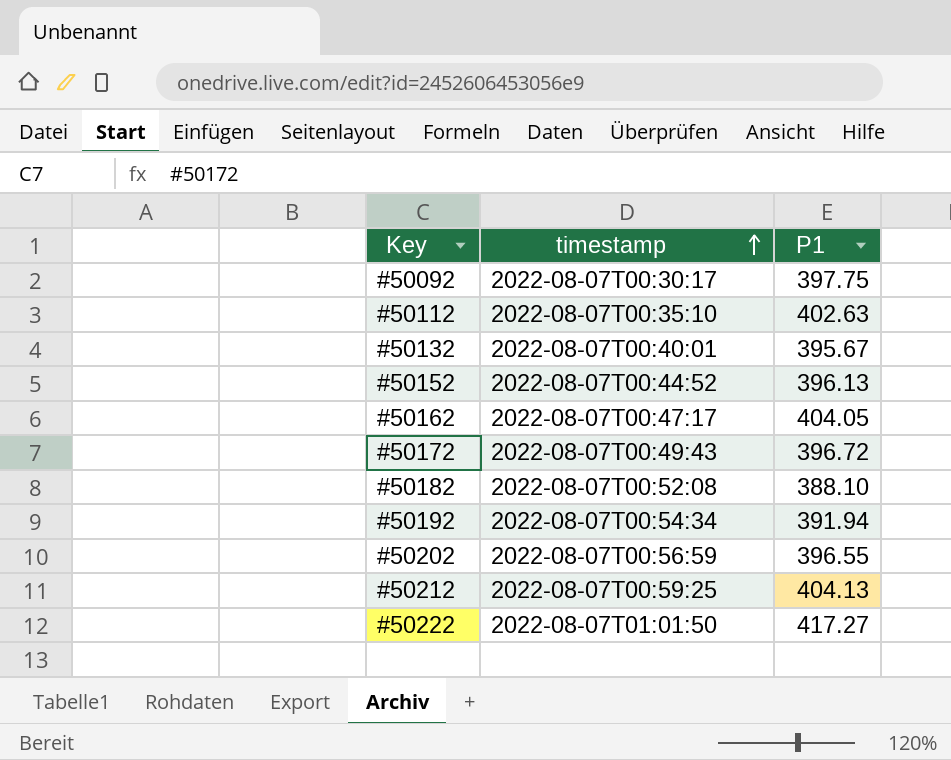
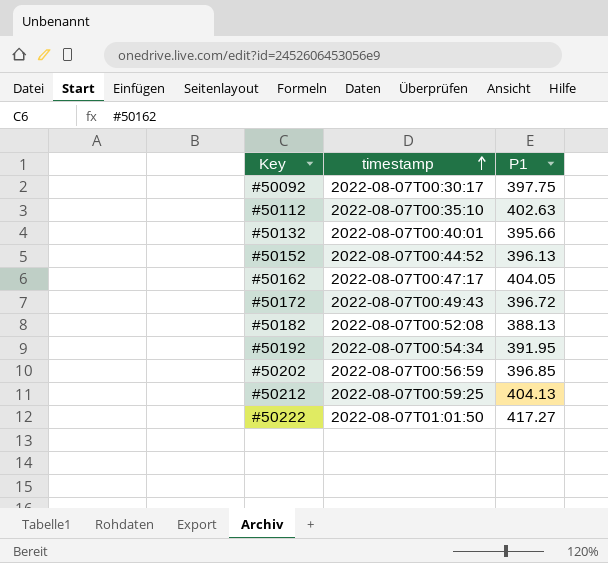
#50132 | P1: 395.67 -> 395.66
#50182 | P1: 388.10 -> 388.13
#50192 | P1: 391.94 -> 391.95
#50202 | P1: 396.55 -> 396.85

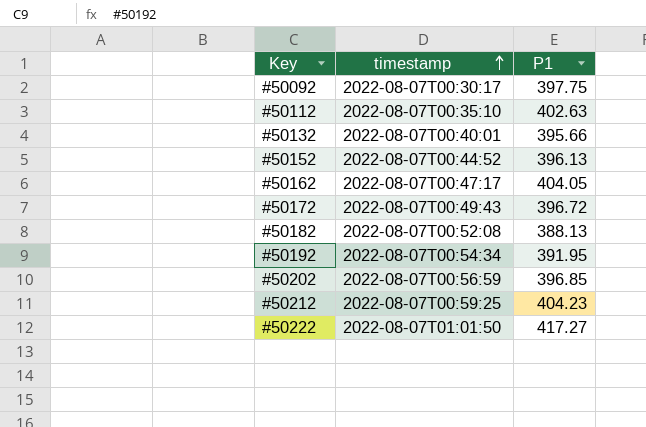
#50212 | P1: 404.13 -> 404.23

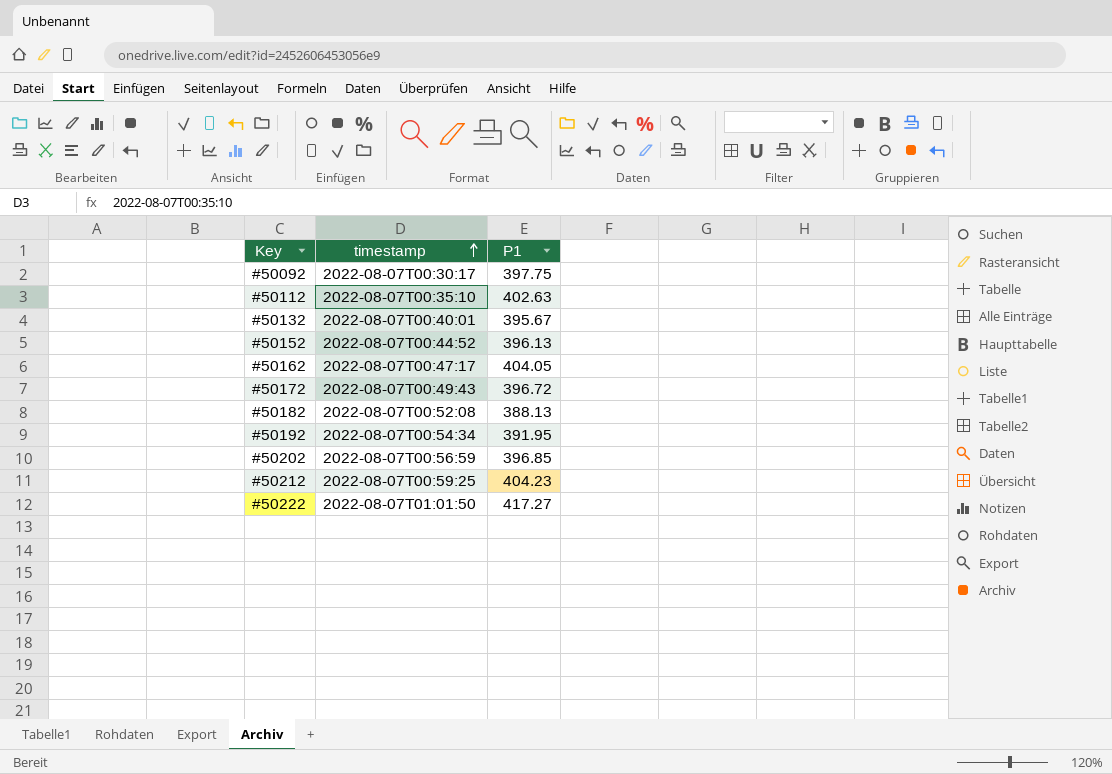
#50132 | P1: 395.66 -> 395.67

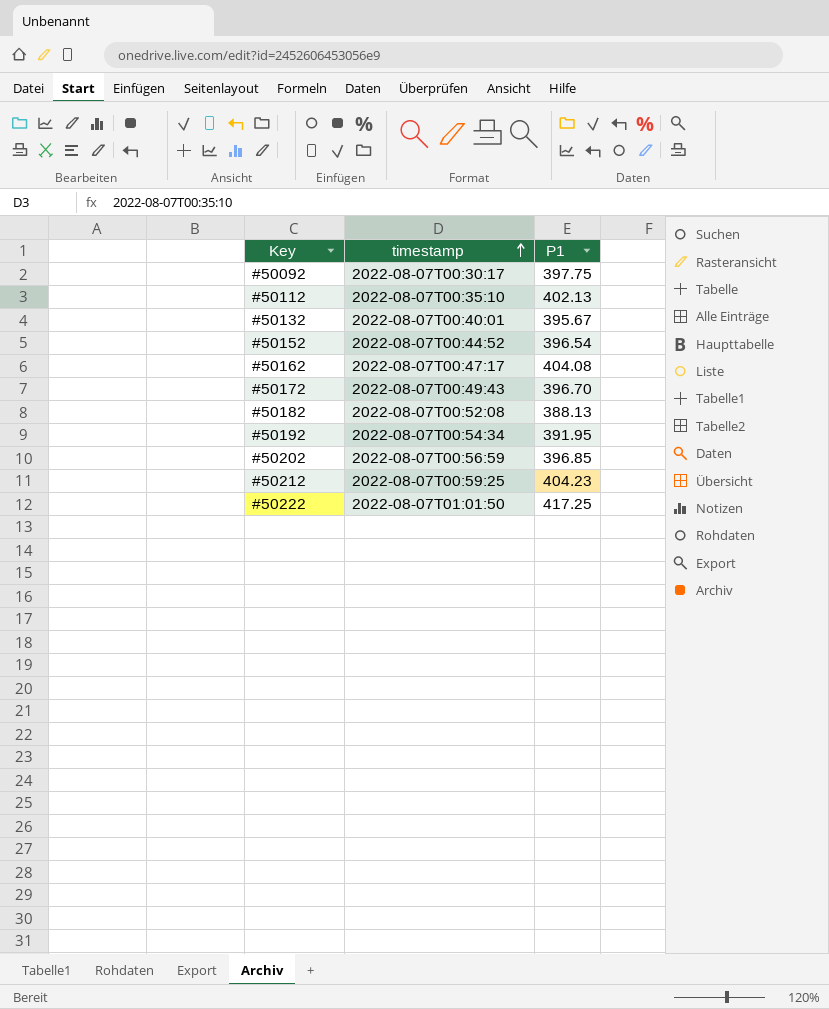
#50112 | P1: 402.63 -> 402.13
#50152 | P1: 396.13 -> 396.54
#50162 | P1: 404.05 -> 404.08
#50172 | P1: 396.72 -> 396.70
#50222 | P1: 417.27 -> 417.25

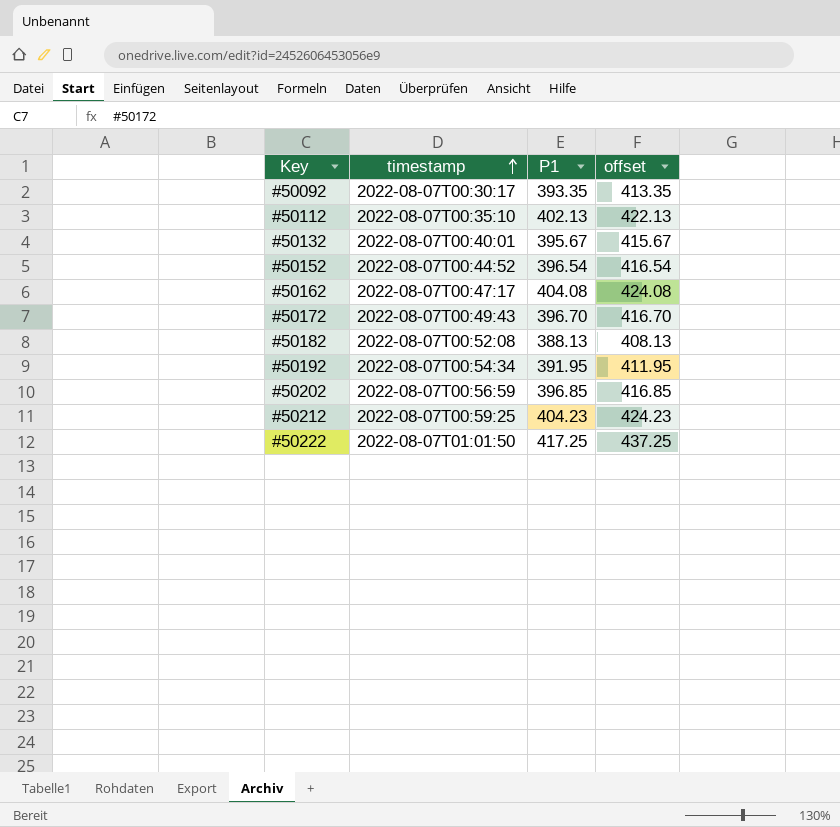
column offset | formula: none -> [P1] + 20
#50092 | P1: 397.75 -> 393.35

